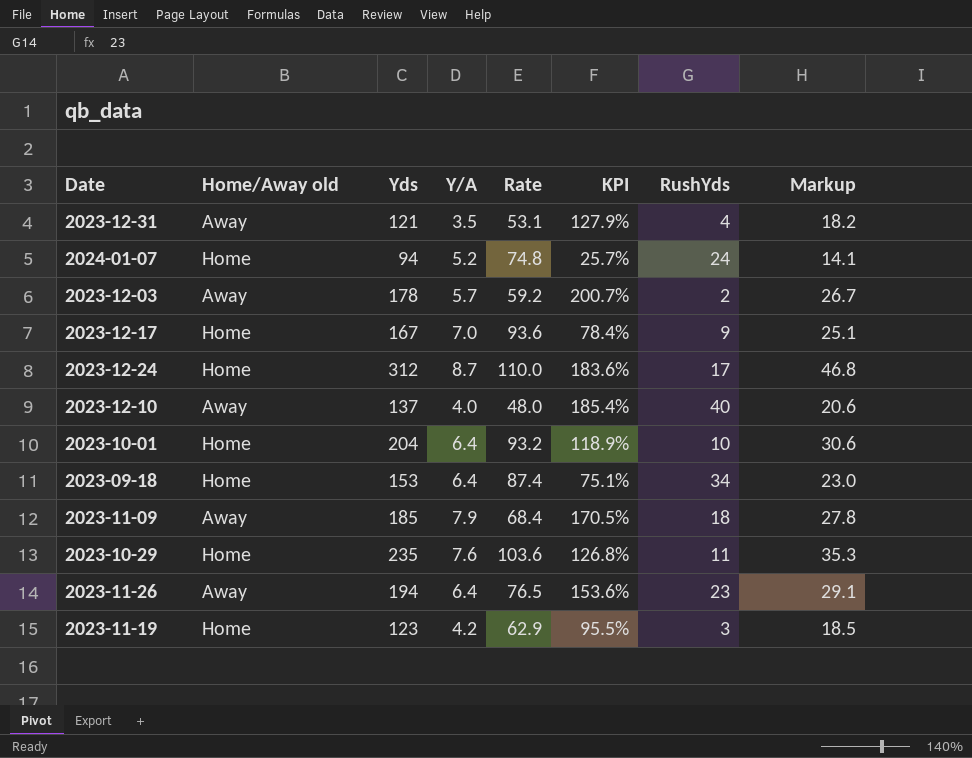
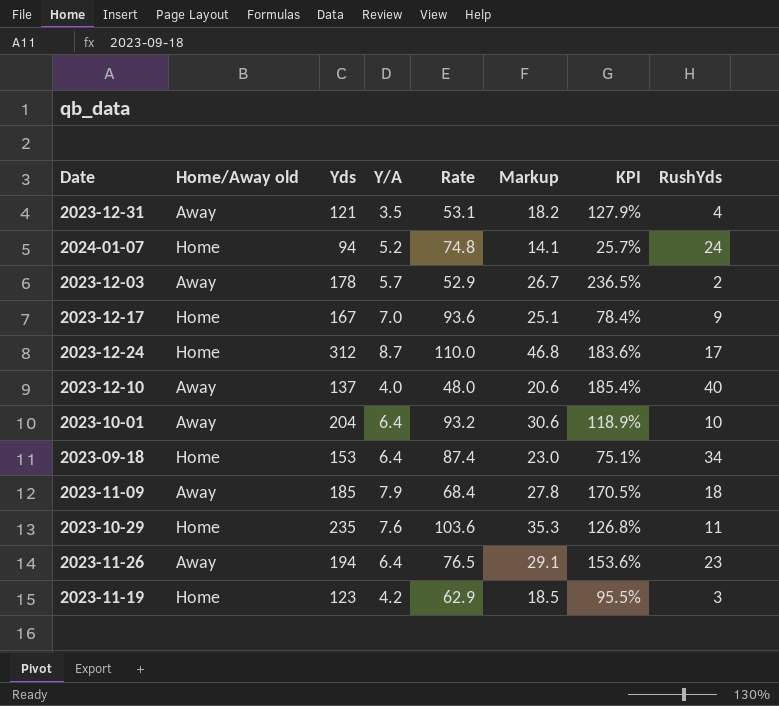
column Markup | position: 8 -> 6
2023-12-03 | Rate: 59.2 -> 52.9
2023-12-03 | KPI: 200.7% -> 236.5%
2023-10-01 | Home/Away old: Home -> Away

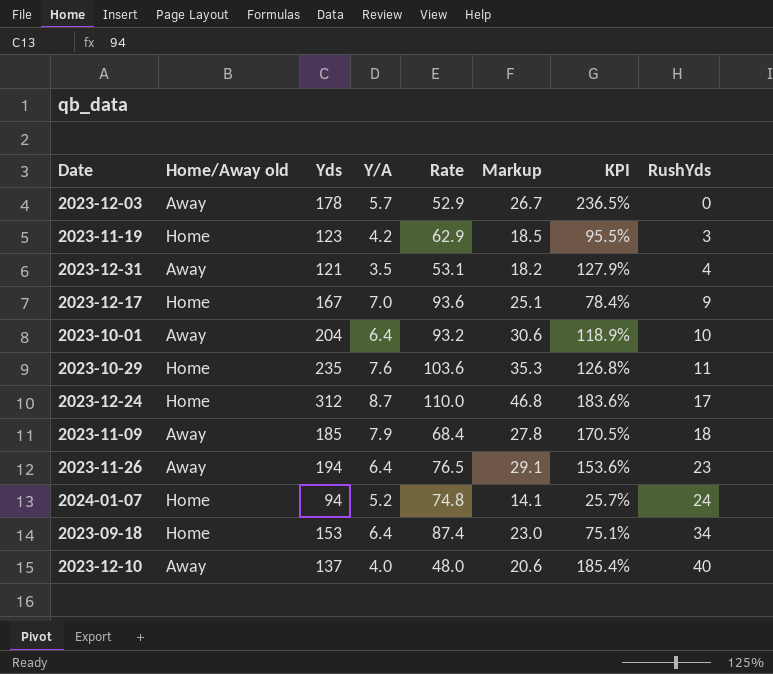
row order: none -> RushYds ascending
2023-12-03 | RushYds: 2 -> 0

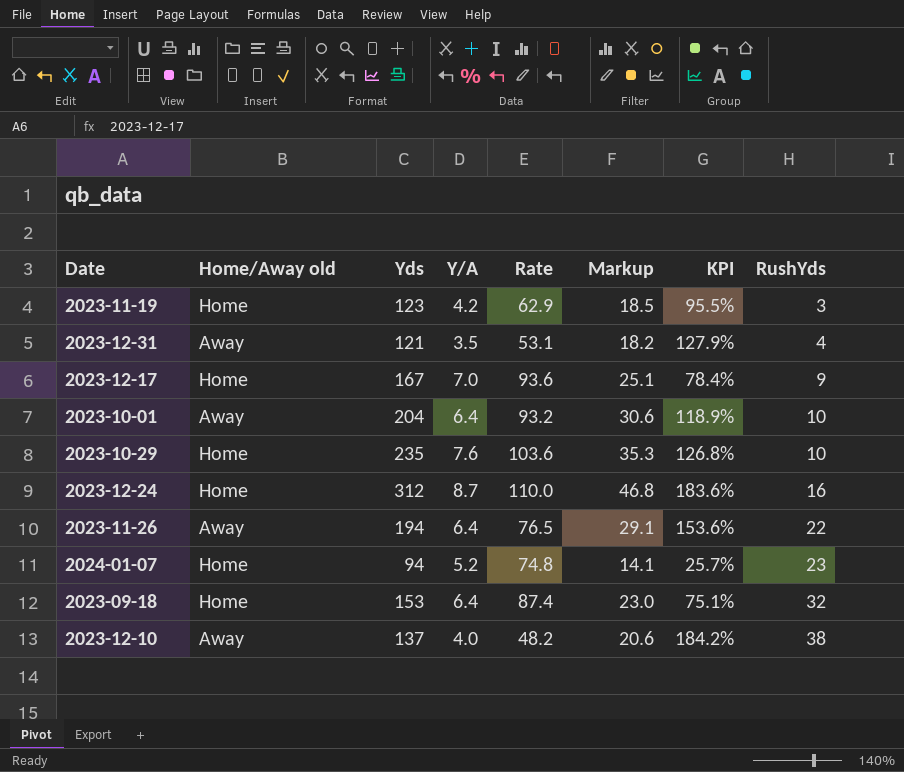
row 2023-12-03: Away | 178 | 5.7 | 52.9 | 26.7 | 236.5% | 0 -> none
row 2023-11-09: Away | 185 | 7.9 | 68.4 | 27.8 | 170.5% | 18 -> none
2023-10-29 | RushYds: 11 -> 10
2023-12-24 | RushYds: 17 -> 16
2023-11-26 | RushYds: 23 -> 22
2024-01-07 | RushYds: 24 -> 23
2023-09-18 | RushYds: 34 -> 32
2023-12-10 | Rate: 48.0 -> 48.2
2023-12-10 | KPI: 185.4% -> 184.2%
2023-12-10 | RushYds: 40 -> 38

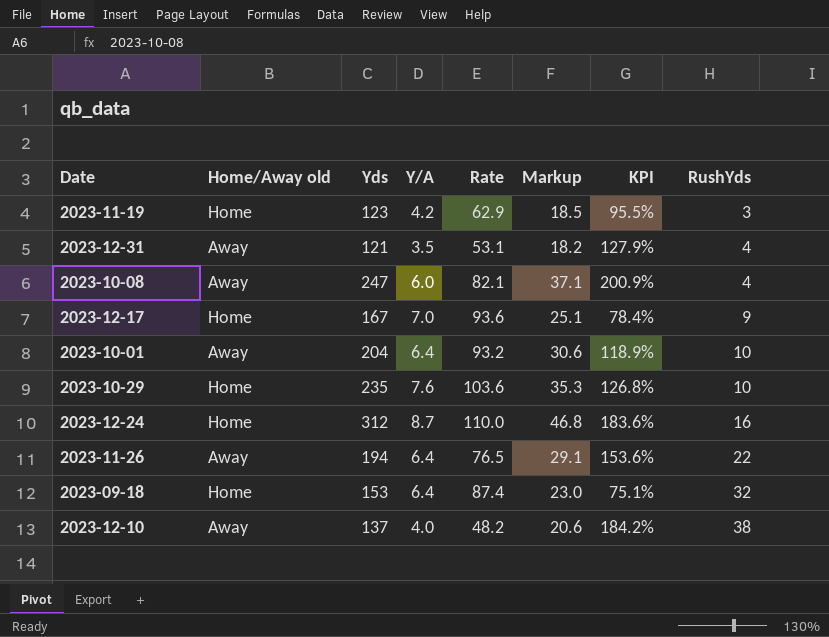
row 2024-01-07: Home | 94 | 5.2 | 74.8 | 14.1 | 25.7% | 23 -> none
row 2023-10-08: none -> Away | 247 | 6.0 | 82.1 | 37.1 | 200.9% | 4

